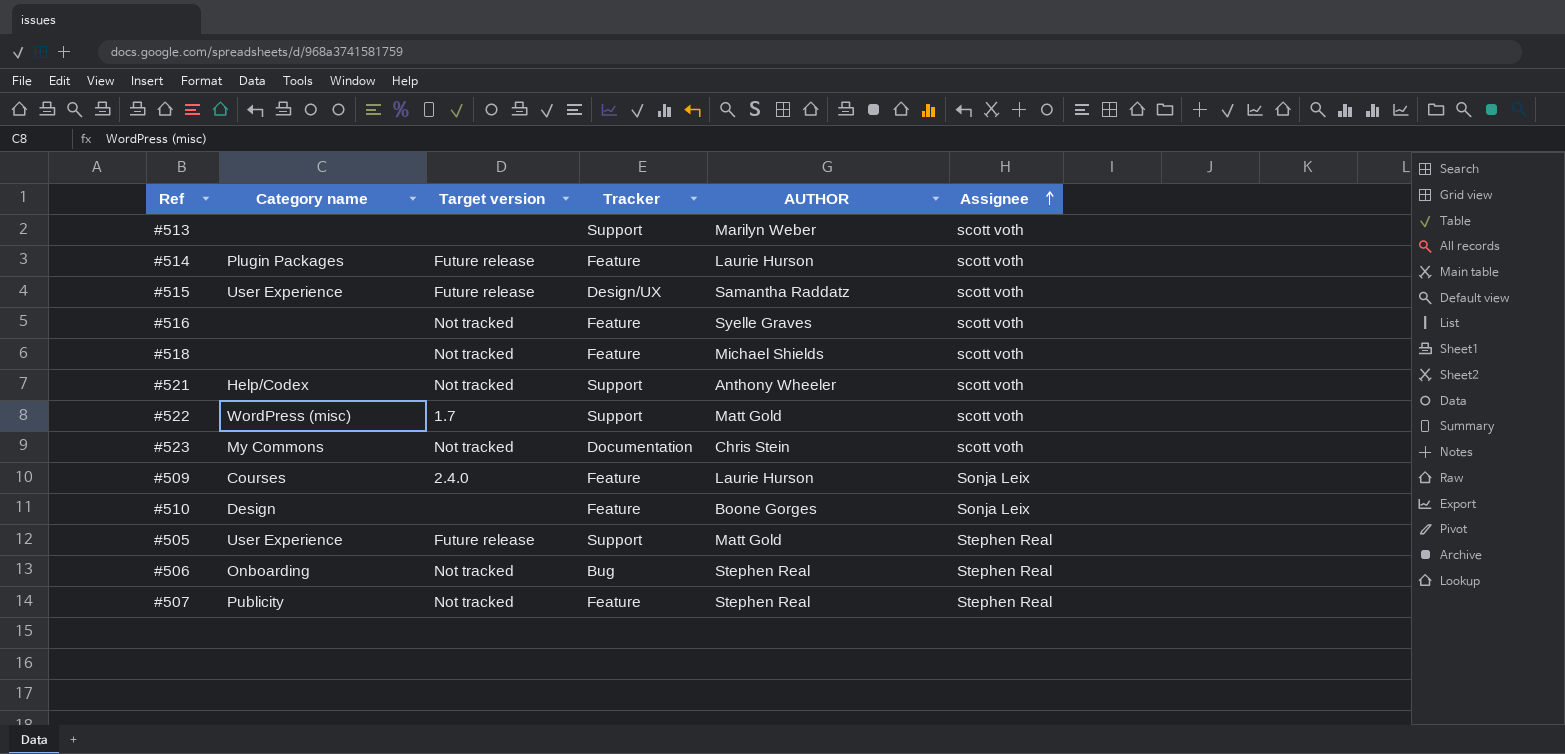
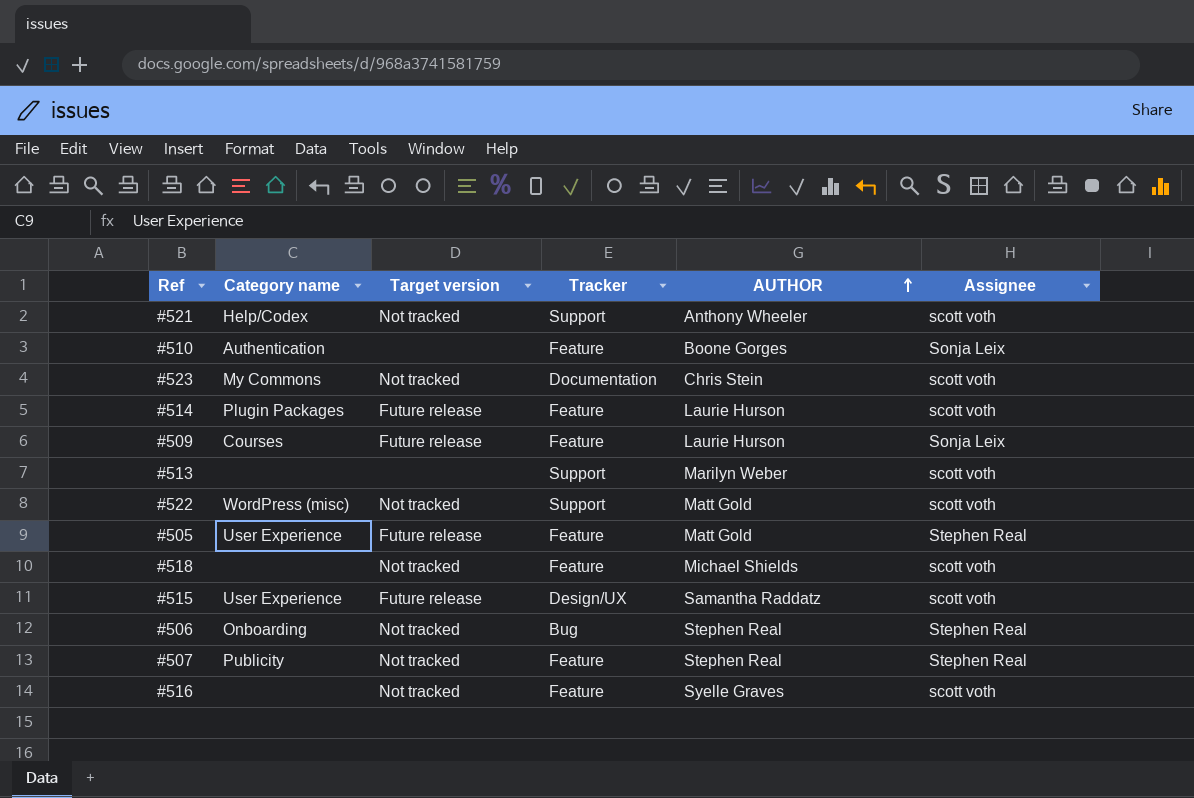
row order: Assignee ascending -> AUTHOR ascending
#510 | Category name: Design -> Authentication
#509 | Target version: 2.4.0 -> Future release
#522 | Target version: 1.7 -> Not tracked
#505 | Tracker: Support -> Feature

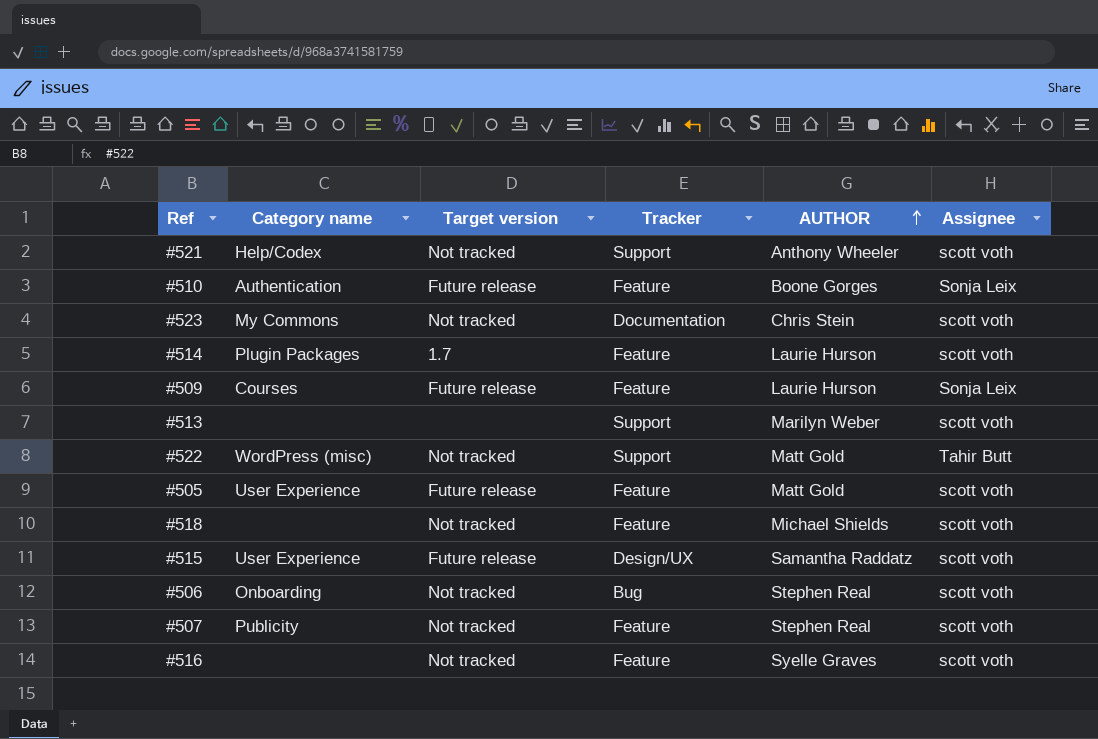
#510 | Target version: none -> Future release
#514 | Target version: Future release -> 1.7
#522 | Assignee: scott voth -> Tahir Butt
#505 | Assignee: Stephen Real -> scott voth
#506 | Assignee: Stephen Real -> scott voth
#507 | Assignee: Stephen Real -> scott voth

